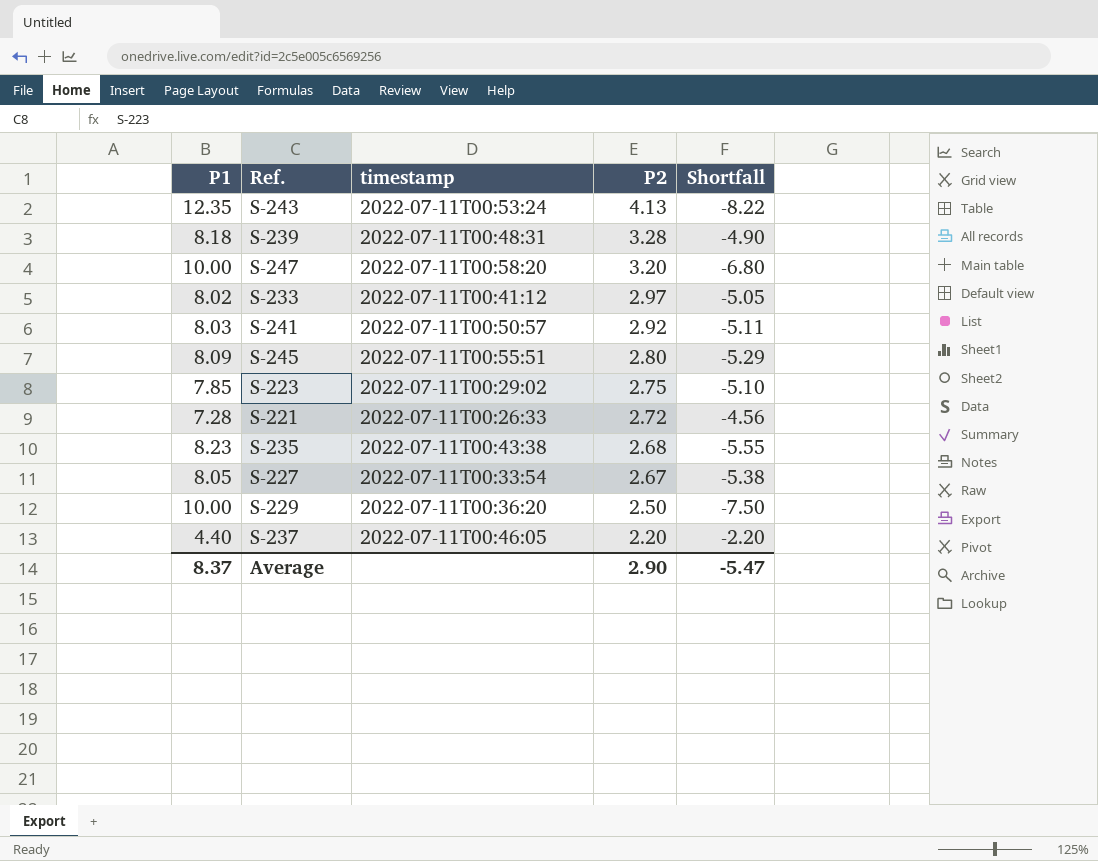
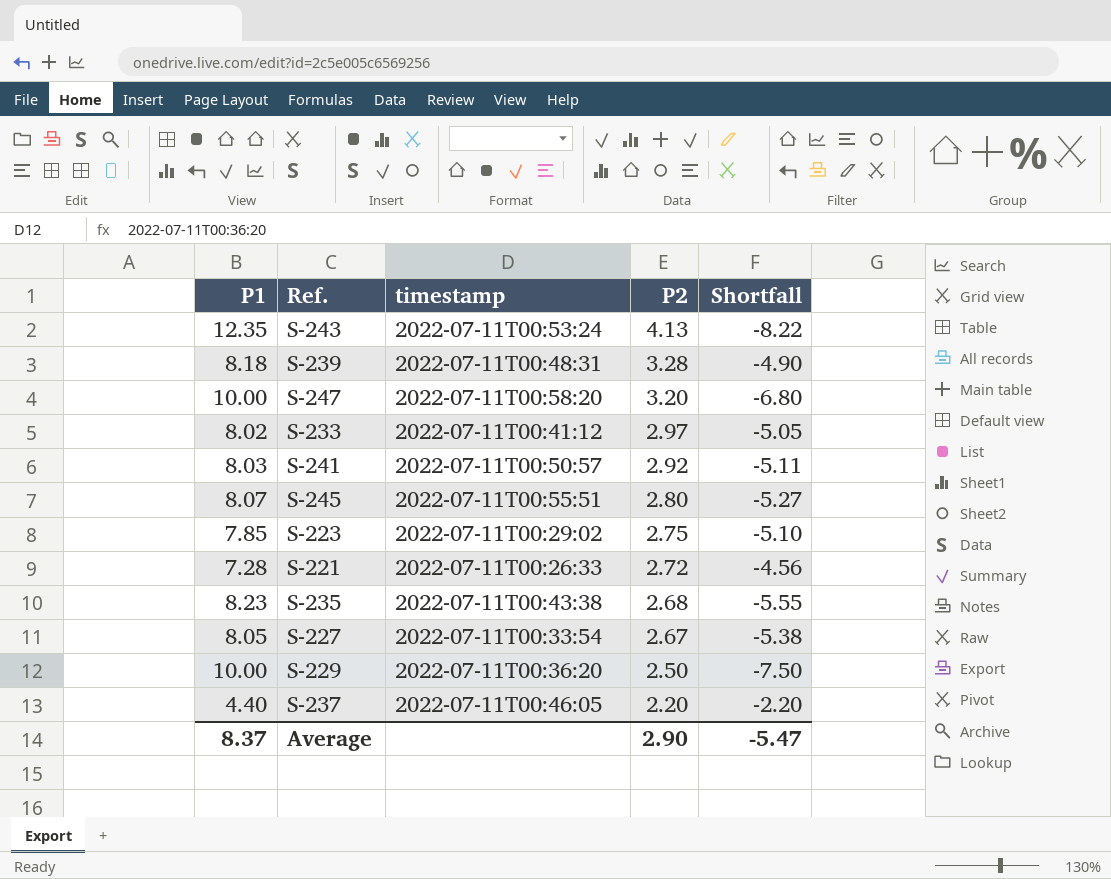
S-245 | P1: 8.09 -> 8.07
S-245 | Shortfall: -5.29 -> -5.27

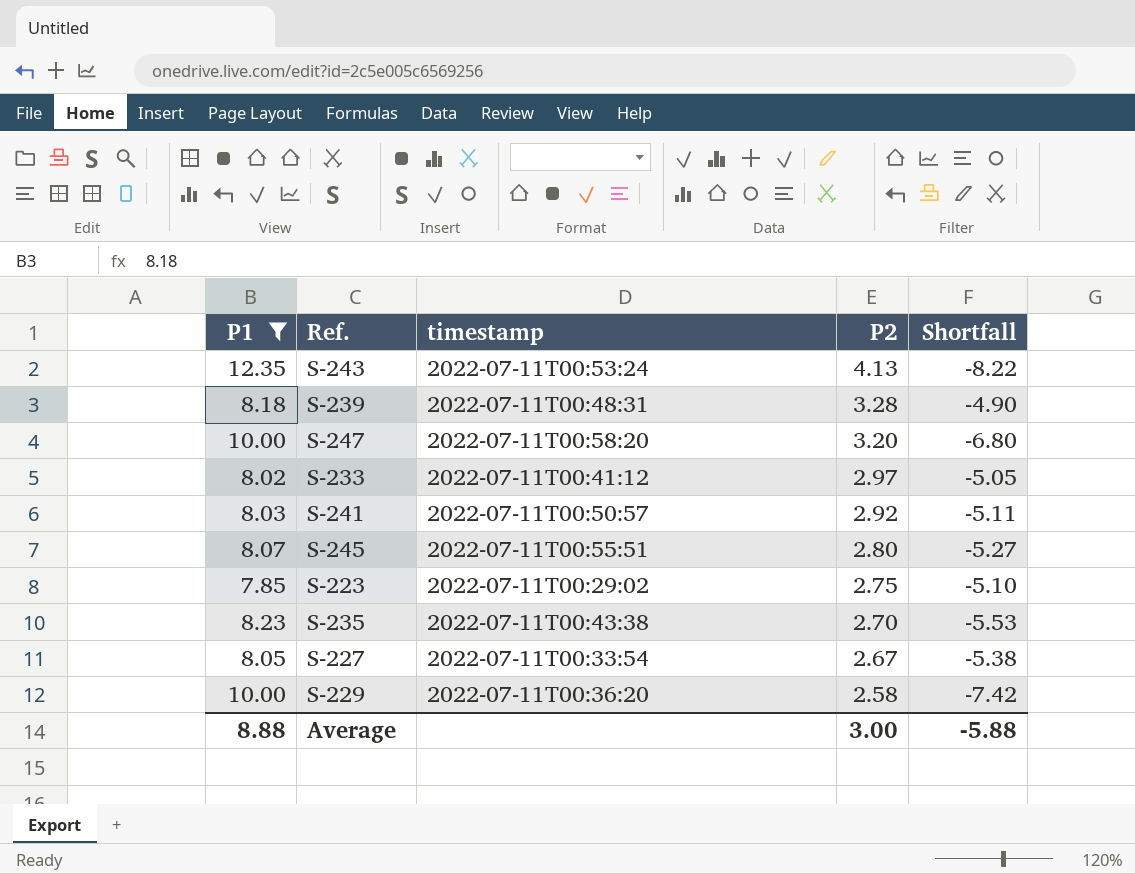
filter: none -> P1 >= 7.85
S-235 | P2: 2.68 -> 2.70
S-235 | Shortfall: -5.55 -> -5.53
S-229 | P2: 2.50 -> 2.58
S-229 | Shortfall: -7.50 -> -7.42
Average | P1: 8.37 -> 8.88
Average | P2: 2.90 -> 3.00
Average | Shortfall: -5.47 -> -5.88

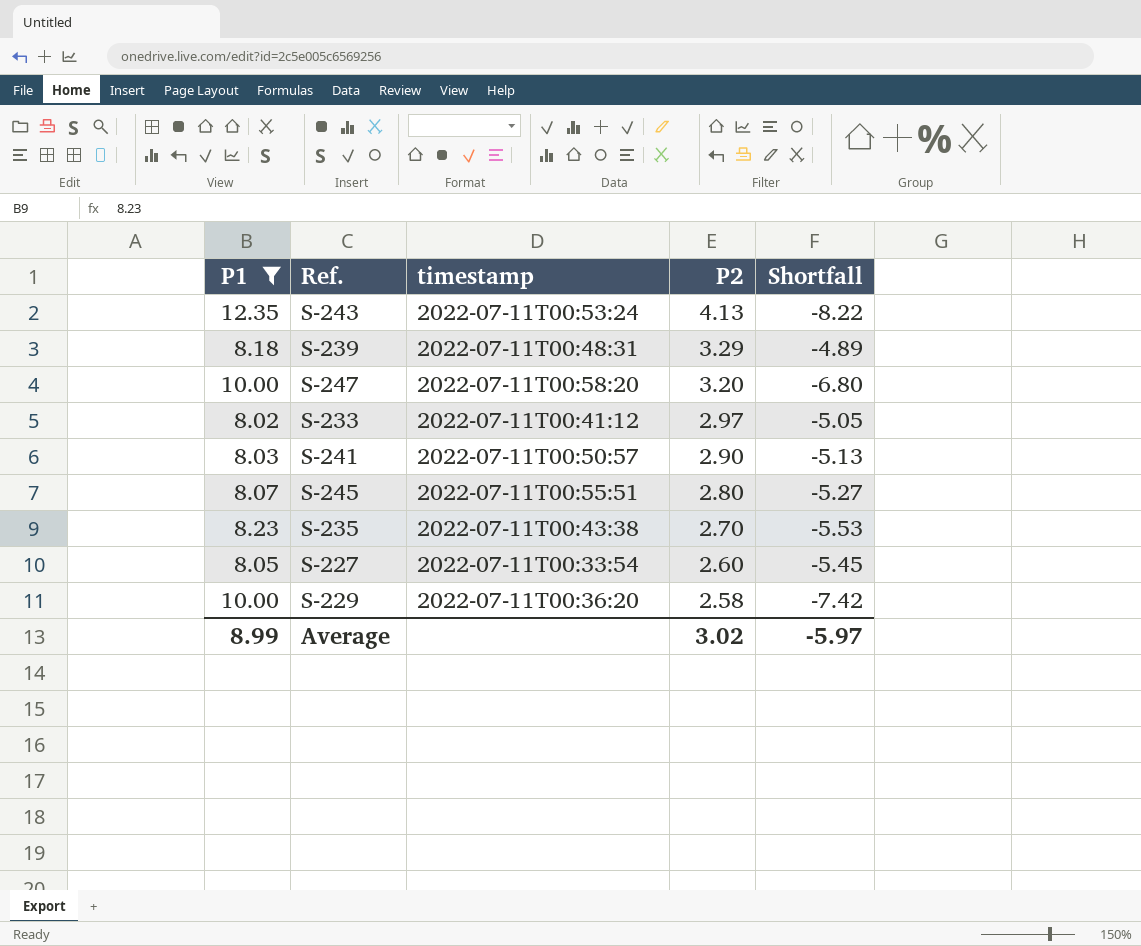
row S-223: 7.85 | 2022-07-11T00:29:02 | 2.75 | -5.10 -> none
S-239 | P2: 3.28 -> 3.29
S-239 | Shortfall: -4.90 -> -4.89
S-241 | P2: 2.92 -> 2.90
S-241 | Shortfall: -5.11 -> -5.13
S-227 | P2: 2.67 -> 2.60
S-227 | Shortfall: -5.38 -> -5.45
Average | P1: 8.88 -> 8.99
Average | P2: 3.00 -> 3.02
Average | Shortfall: -5.88 -> -5.97

